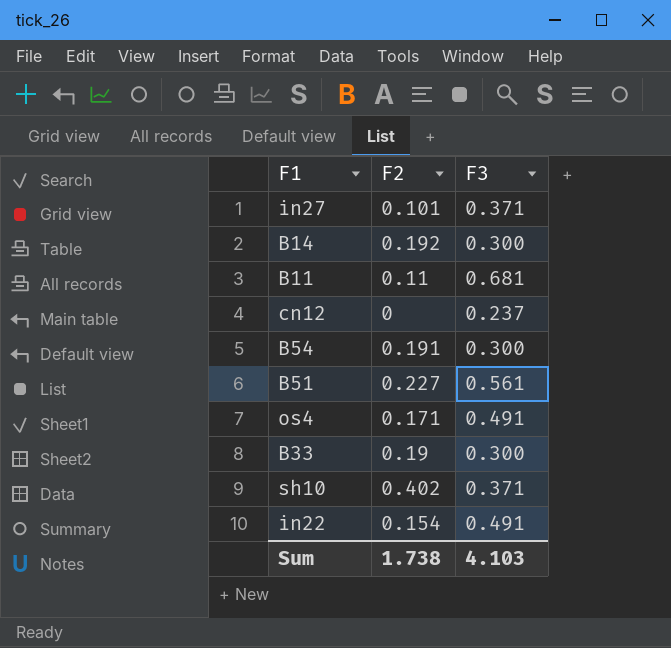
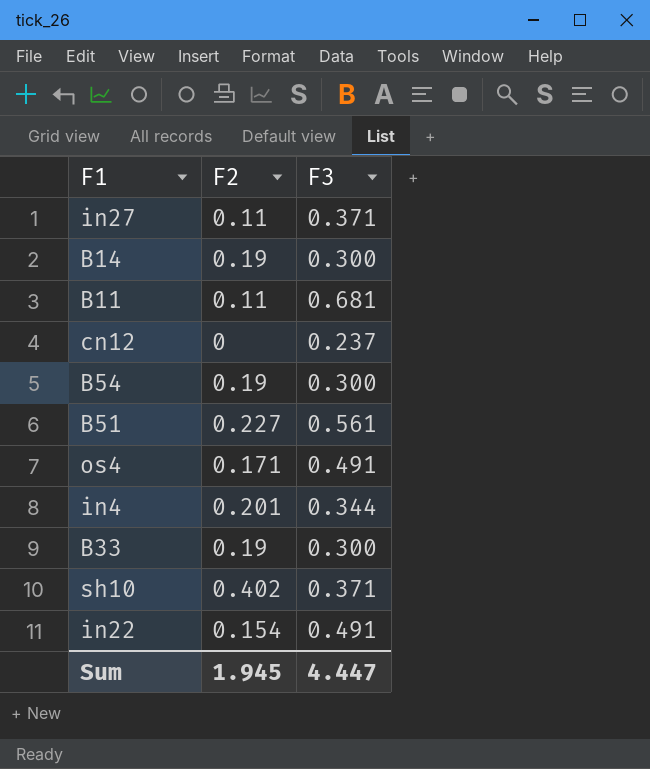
in27 | F2: 0.101 -> 0.11
B14 | F2: 0.192 -> 0.19
B54 | F2: 0.191 -> 0.19
row in4: none -> 0.201 | 0.344
Sum | F2: 1.738 -> 1.945
Sum | F3: 4.103 -> 4.447

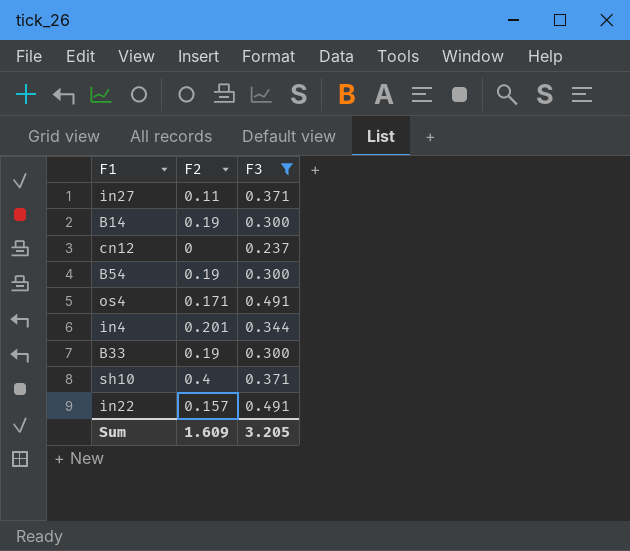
filter: none -> F3 <= 0.491
sh10 | F2: 0.402 -> 0.4
in22 | F2: 0.154 -> 0.157
Sum | F2: 1.945 -> 1.609
Sum | F3: 4.447 -> 3.205

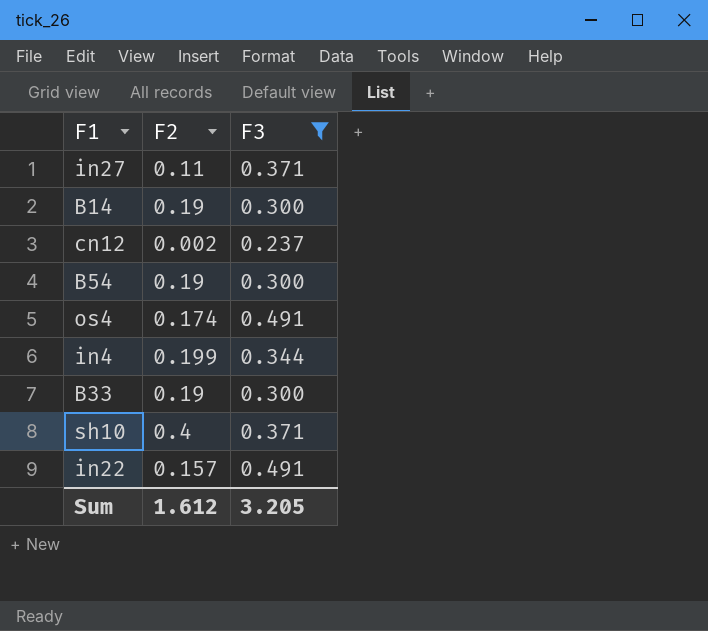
cn12 | F2: 0 -> 0.002
os4 | F2: 0.171 -> 0.174
in4 | F2: 0.201 -> 0.199
Sum | F2: 1.609 -> 1.612

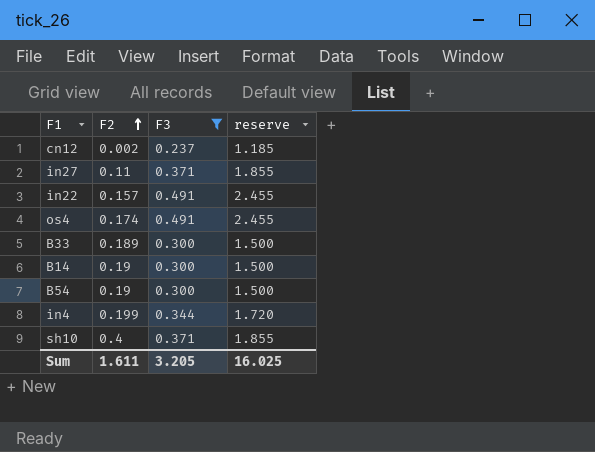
row order: none -> F2 ascending
column reserve | formula: none -> [F3] * 5
B33 | F2: 0.19 -> 0.189
Sum | F2: 1.612 -> 1.611

